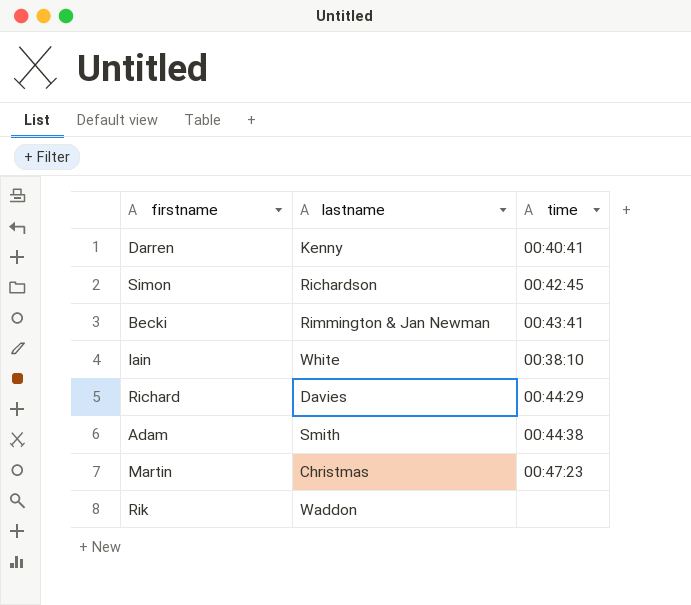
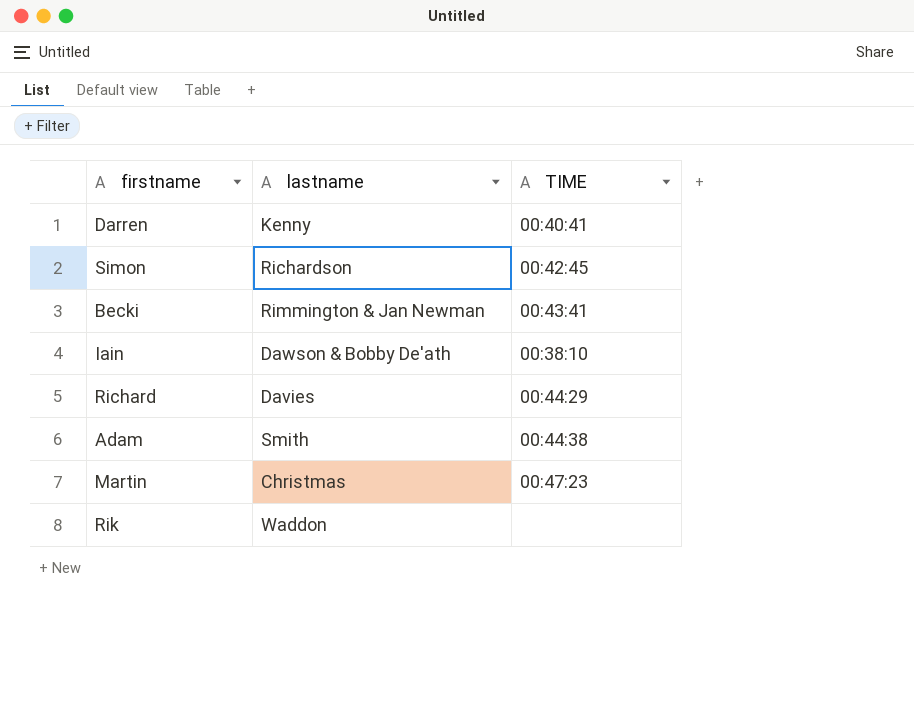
column name: time -> TIME
Iain | lastname: White -> Dawson & Bobby De'ath

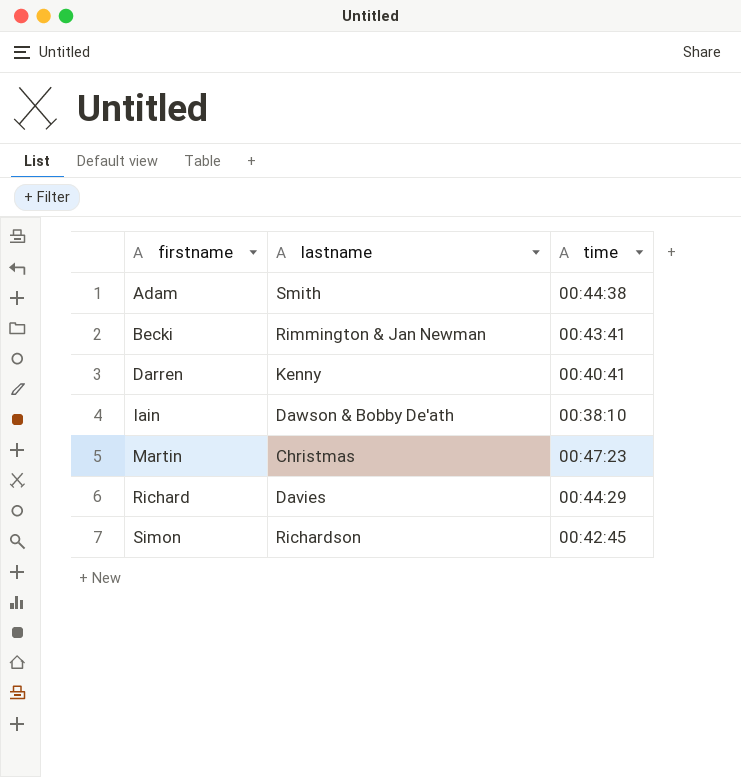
row order: none -> firstname ascending
column name: TIME -> time
row Rik: Waddon | none -> none

